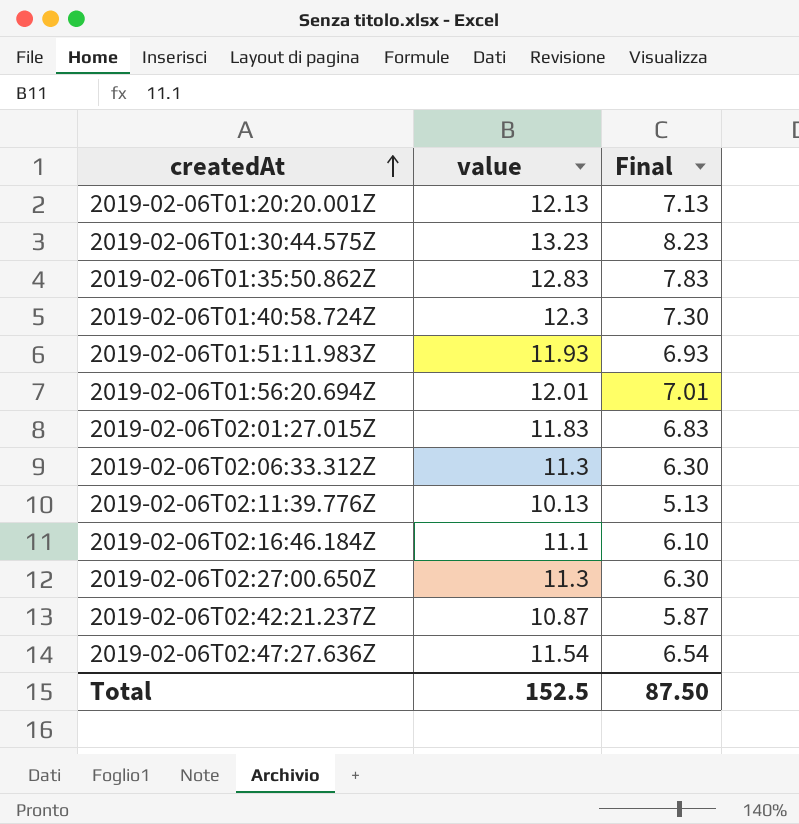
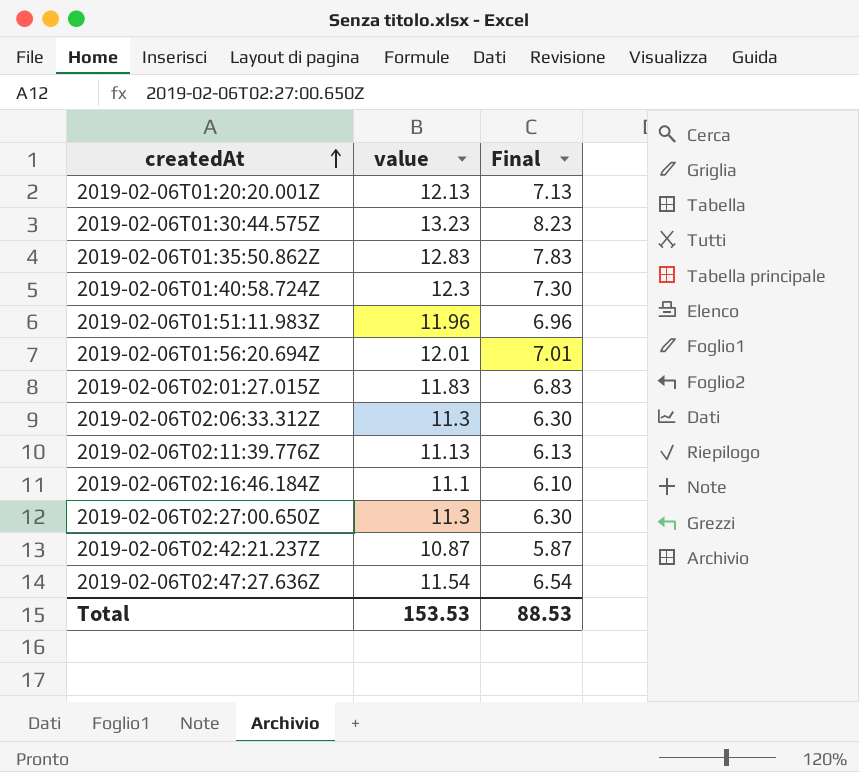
2019-02-06T01:51:11.983Z | value: 11.93 -> 11.96
2019-02-06T01:51:11.983Z | Final: 6.93 -> 6.96
2019-02-06T02:11:39.776Z | value: 10.13 -> 11.13
2019-02-06T02:11:39.776Z | Final: 5.13 -> 6.13
Total | value: 152.5 -> 153.53
Total | Final: 87.50 -> 88.53

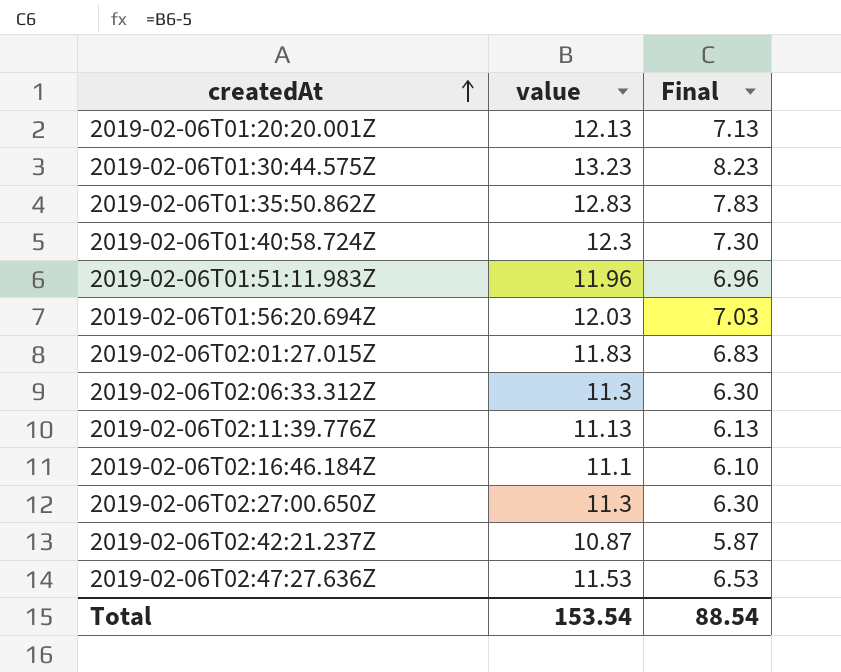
2019-02-06T01:56:20.694Z | value: 12.01 -> 12.03
2019-02-06T01:56:20.694Z | Final: 7.01 -> 7.03
2019-02-06T02:47:27.636Z | value: 11.54 -> 11.53
2019-02-06T02:47:27.636Z | Final: 6.54 -> 6.53
Total | value: 153.53 -> 153.54
Total | Final: 88.53 -> 88.54

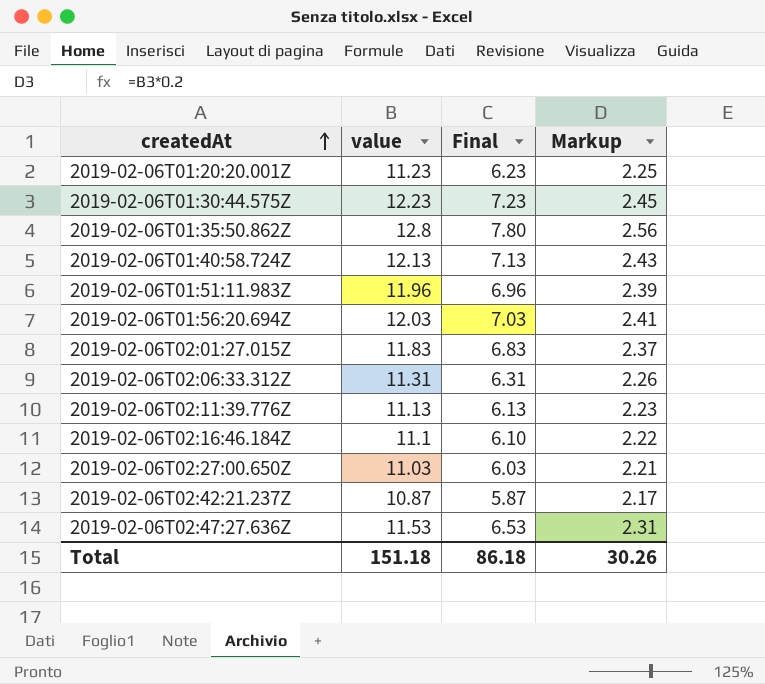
column Markup | formula: none -> [value] * 0.2
2019-02-06T01:20:20.001Z | value: 12.13 -> 11.23
2019-02-06T01:20:20.001Z | Final: 7.13 -> 6.23
2019-02-06T01:30:44.575Z | value: 13.23 -> 12.23
2019-02-06T01:30:44.575Z | Final: 8.23 -> 7.23
2019-02-06T01:35:50.862Z | value: 12.83 -> 12.8
2019-02-06T01:35:50.862Z | Final: 7.83 -> 7.80
2019-02-06T01:40:58.724Z | value: 12.3 -> 12.13
2019-02-06T01:40:58.724Z | Final: 7.30 -> 7.13
2019-02-06T02:06:33.312Z | value: 11.3 -> 11.31
2019-02-06T02:06:33.312Z | Final: 6.30 -> 6.31
2019-02-06T02:27:00.650Z | value: 11.3 -> 11.03
2019-02-06T02:27:00.650Z | Final: 6.30 -> 6.03
Total | value: 153.54 -> 151.18
Total | Final: 88.54 -> 86.18

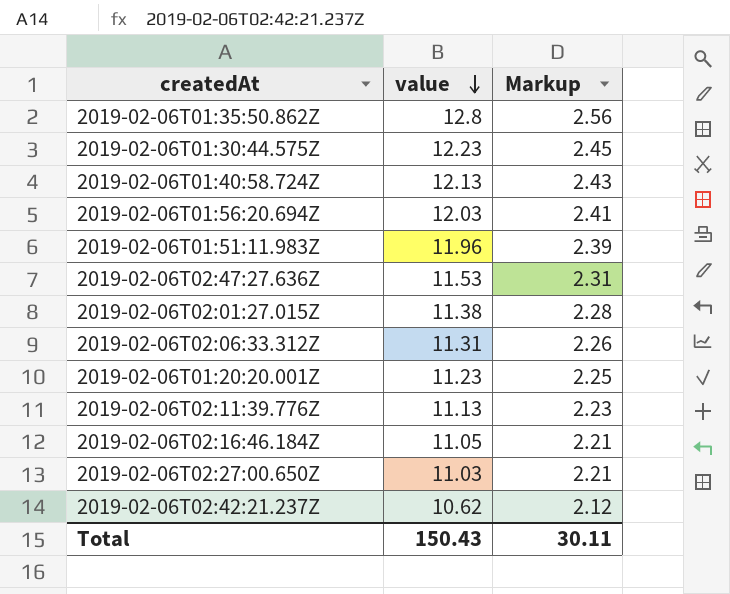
row order: createdAt ascending -> value descending
column Final | formula: [value] - 5 -> none
2019-02-06T02:01:27.015Z | value: 11.83 -> 11.38
2019-02-06T02:01:27.015Z | Markup: 2.37 -> 2.28
2019-02-06T02:16:46.184Z | value: 11.1 -> 11.05
2019-02-06T02:16:46.184Z | Markup: 2.22 -> 2.21
2019-02-06T02:42:21.237Z | value: 10.87 -> 10.62
2019-02-06T02:42:21.237Z | Markup: 2.17 -> 2.12
Total | value: 151.18 -> 150.43
Total | Markup: 30.26 -> 30.11

